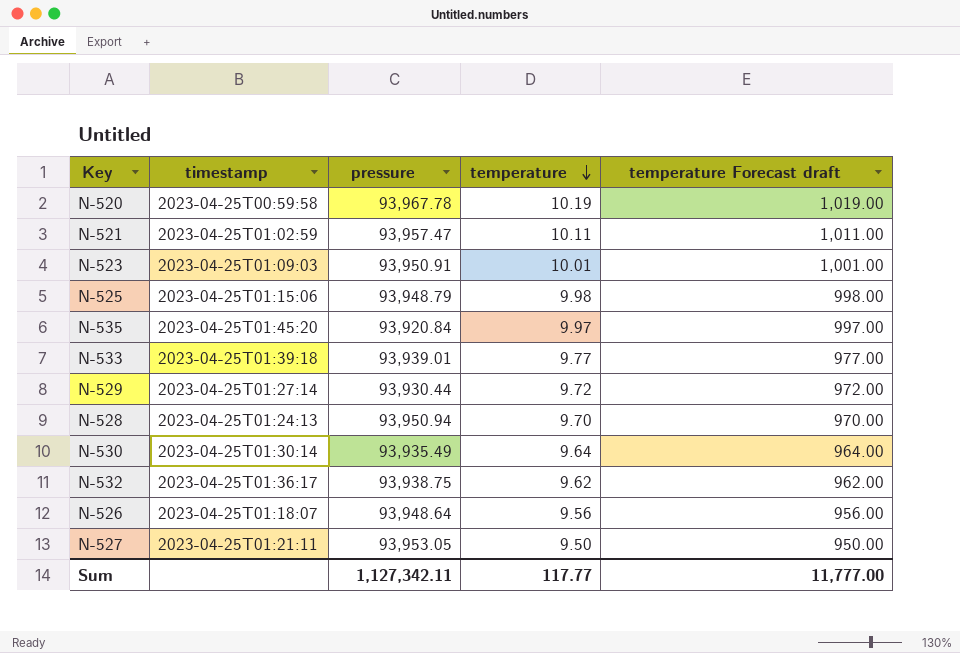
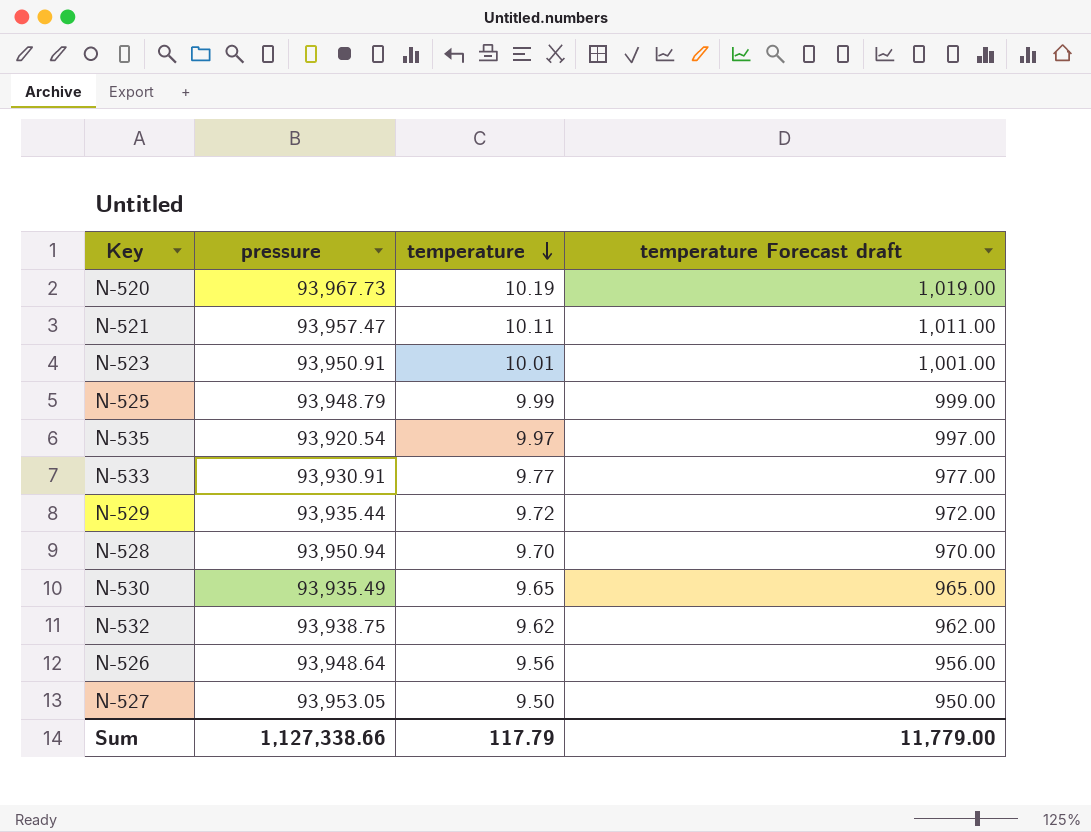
column timestamp | position: 2 -> none
N-520 | pressure: 93,967.78 -> 93,967.73
N-525 | temperature: 9.98 -> 9.99
N-525 | temperature Forecast draft: 998.00 -> 999.00
N-535 | pressure: 93,920.84 -> 93,920.54
N-533 | pressure: 93,939.01 -> 93,930.91
N-529 | pressure: 93,930.44 -> 93,935.44
N-530 | temperature: 9.64 -> 9.65
N-530 | temperature Forecast draft: 964.00 -> 965.00
Sum | pressure: 1,127,342.11 -> 1,127,338.66
Sum | temperature: 117.77 -> 117.79
Sum | temperature Forecast draft: 11,777.00 -> 11,779.00

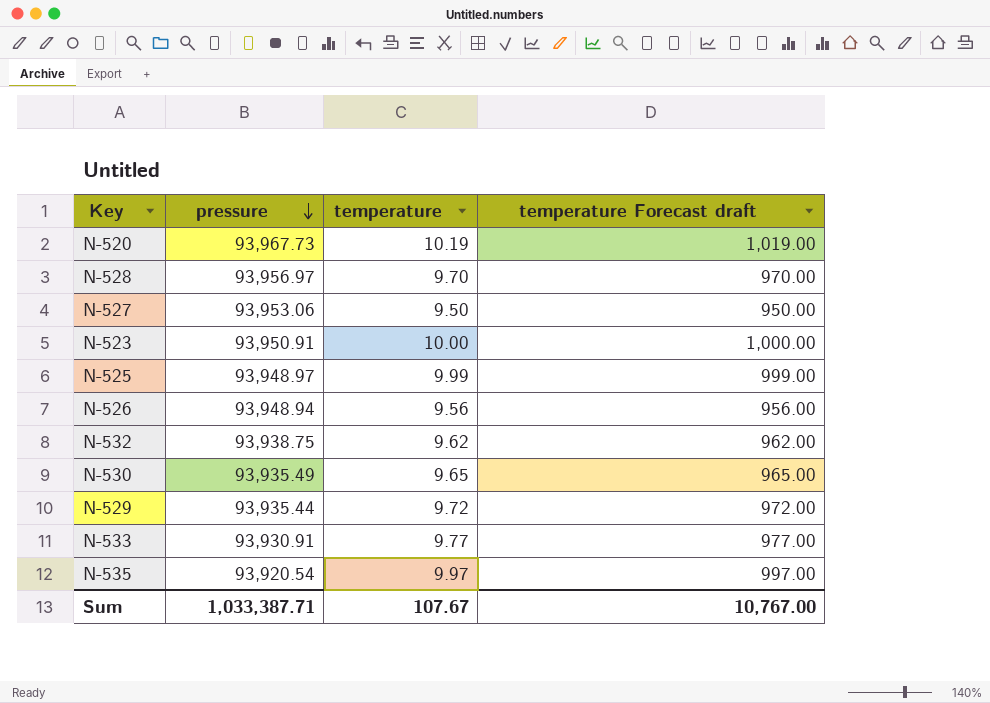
row order: temperature descending -> pressure descending
row N-521: 93,957.47 | 10.11 | 1,011.00 -> none
N-528 | pressure: 93,950.94 -> 93,956.97
N-527 | pressure: 93,953.05 -> 93,953.06
N-523 | temperature: 10.01 -> 10.00
N-523 | temperature Forecast draft: 1,001.00 -> 1,000.00
N-525 | pressure: 93,948.79 -> 93,948.97
N-526 | pressure: 93,948.64 -> 93,948.94
Sum | pressure: 1,127,338.66 -> 1,033,387.71
Sum | temperature: 117.79 -> 107.67
Sum | temperature Forecast draft: 11,779.00 -> 10,767.00

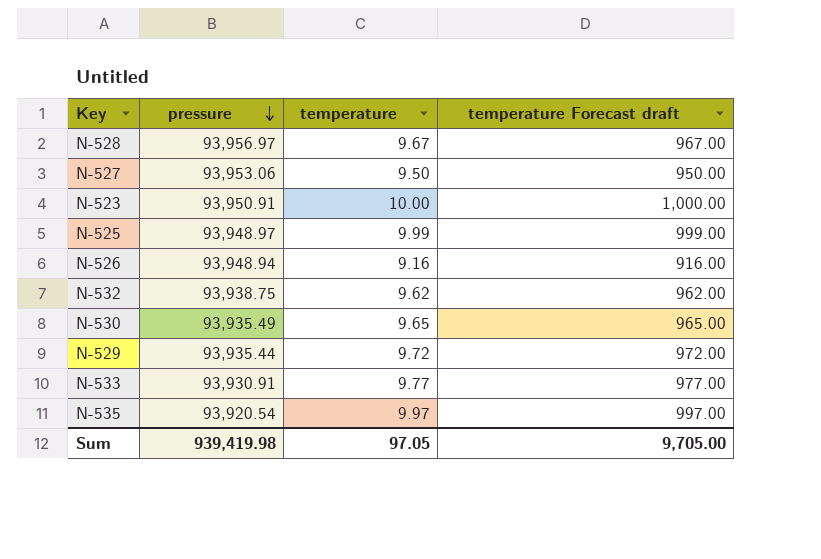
row N-520: 93,967.73 | 10.19 | 1,019.00 -> none
N-528 | temperature: 9.70 -> 9.67
N-528 | temperature Forecast draft: 970.00 -> 967.00
N-526 | temperature: 9.56 -> 9.16
N-526 | temperature Forecast draft: 956.00 -> 916.00
Sum | pressure: 1,033,387.71 -> 939,419.98
Sum | temperature: 107.67 -> 97.05
Sum | temperature Forecast draft: 10,767.00 -> 9,705.00

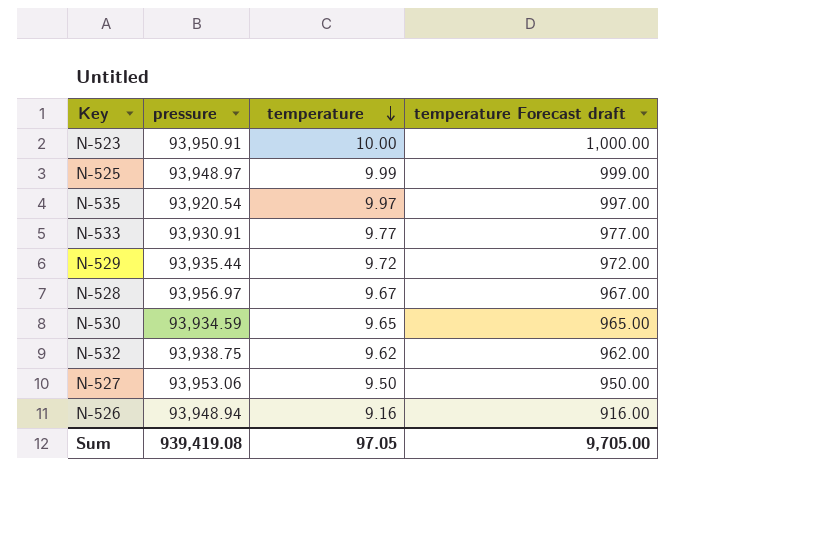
row order: pressure descending -> temperature descending
N-530 | pressure: 93,935.49 -> 93,934.59
Sum | pressure: 939,419.98 -> 939,419.08

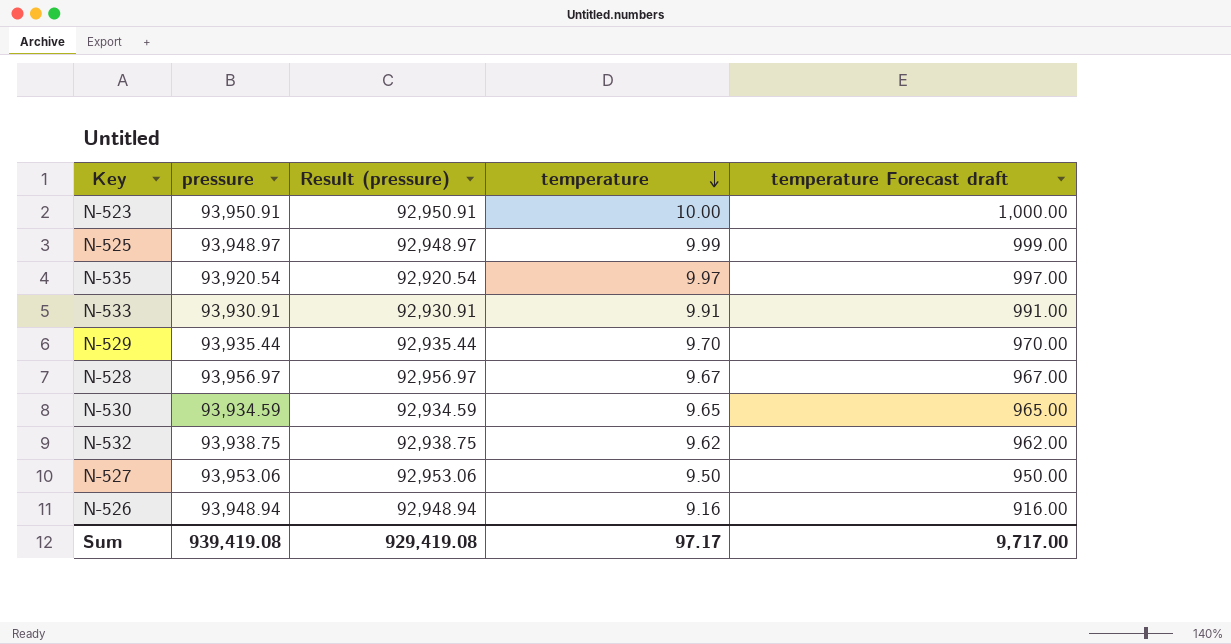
column Result (pressure) | formula: none -> [pressure] - 1000
N-533 | temperature: 9.77 -> 9.91
N-533 | temperature Forecast draft: 977.00 -> 991.00
N-529 | temperature: 9.72 -> 9.70
N-529 | temperature Forecast draft: 972.00 -> 970.00
Sum | temperature: 97.05 -> 97.17
Sum | temperature Forecast draft: 9,705.00 -> 9,717.00

